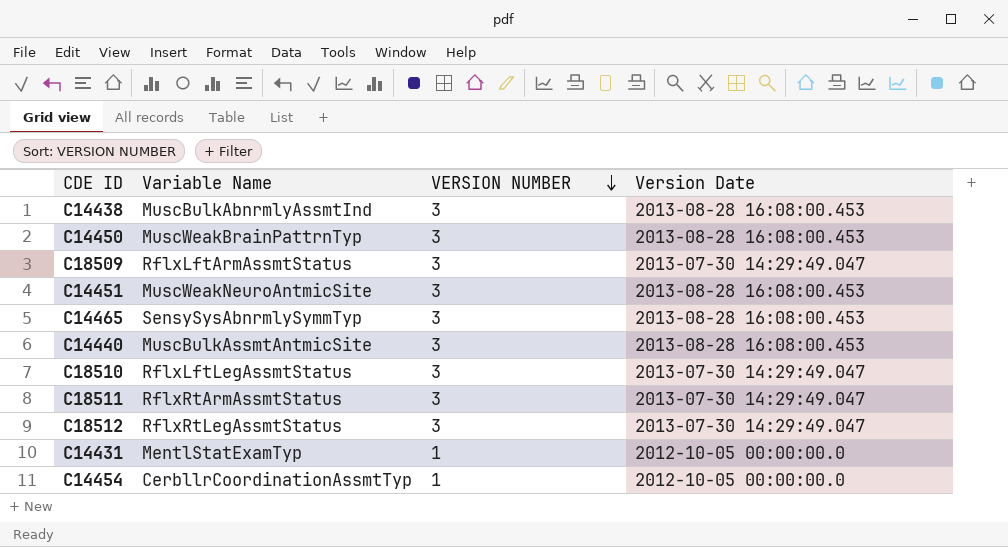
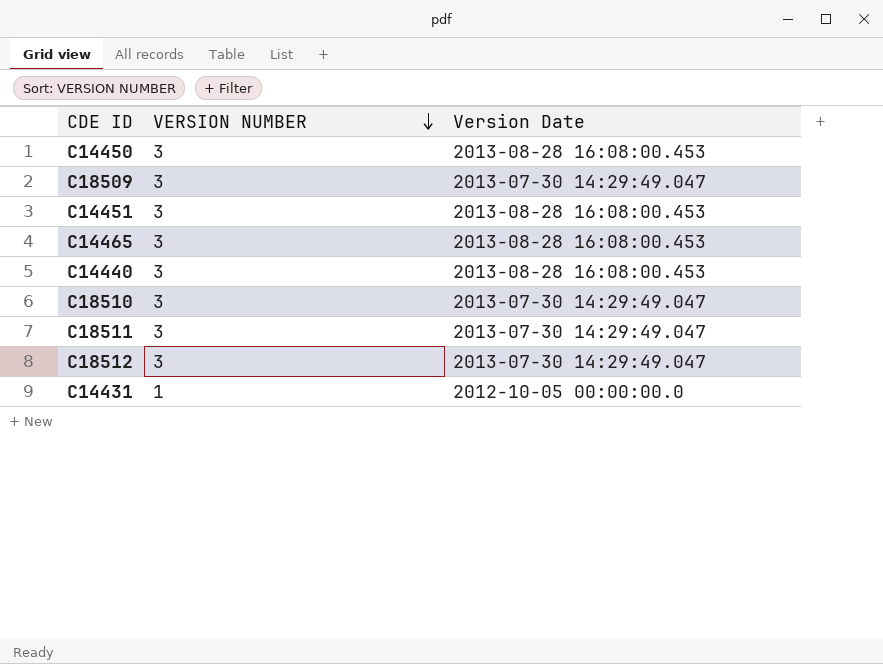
column Variable Name | position: 2 -> none
row C14438: MuscBulkAbnrmlyAssmtInd | 3 | 2013-08-28 16:08:00.453 -> none
row C14454: CerbllrCoordinationAssmtTyp | 1 | 2012-10-05 00:00:00.0 -> none

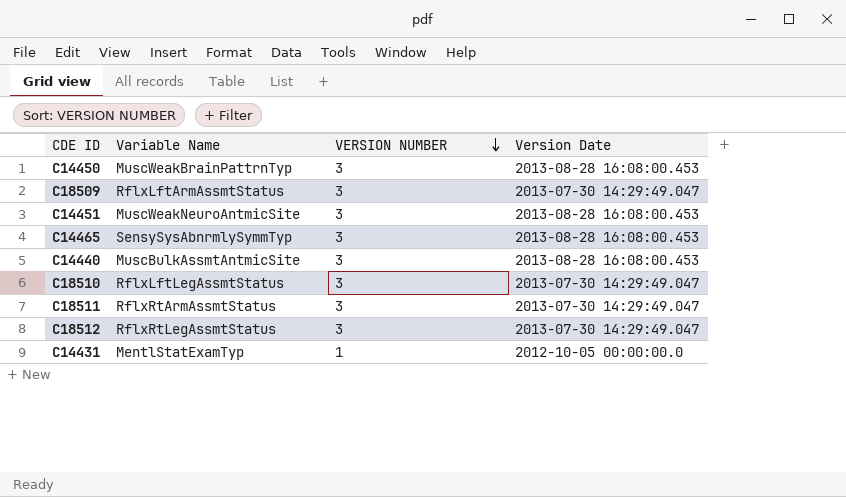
column Variable Name | position: none -> 2

